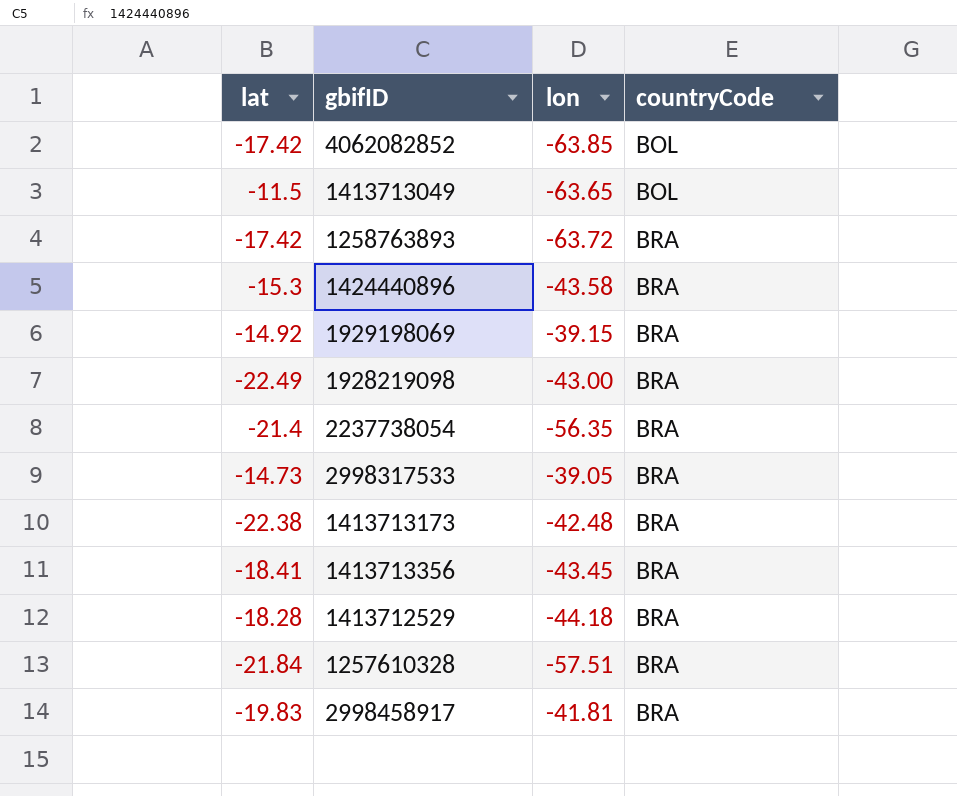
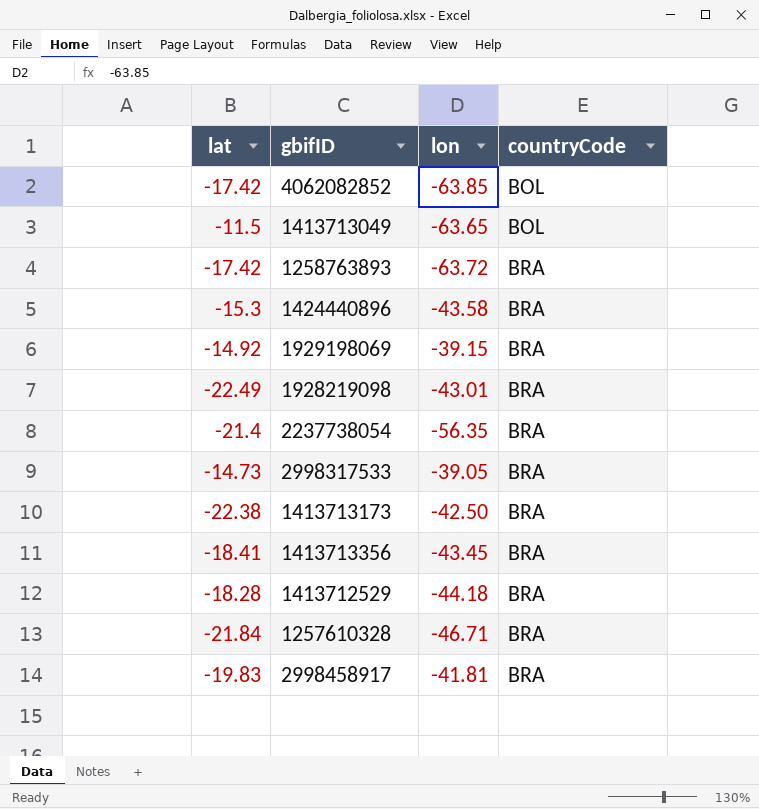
1928219098 | lon: -43.00 -> -43.01
1413713173 | lon: -42.48 -> -42.50
1257610328 | lon: -57.51 -> -46.71

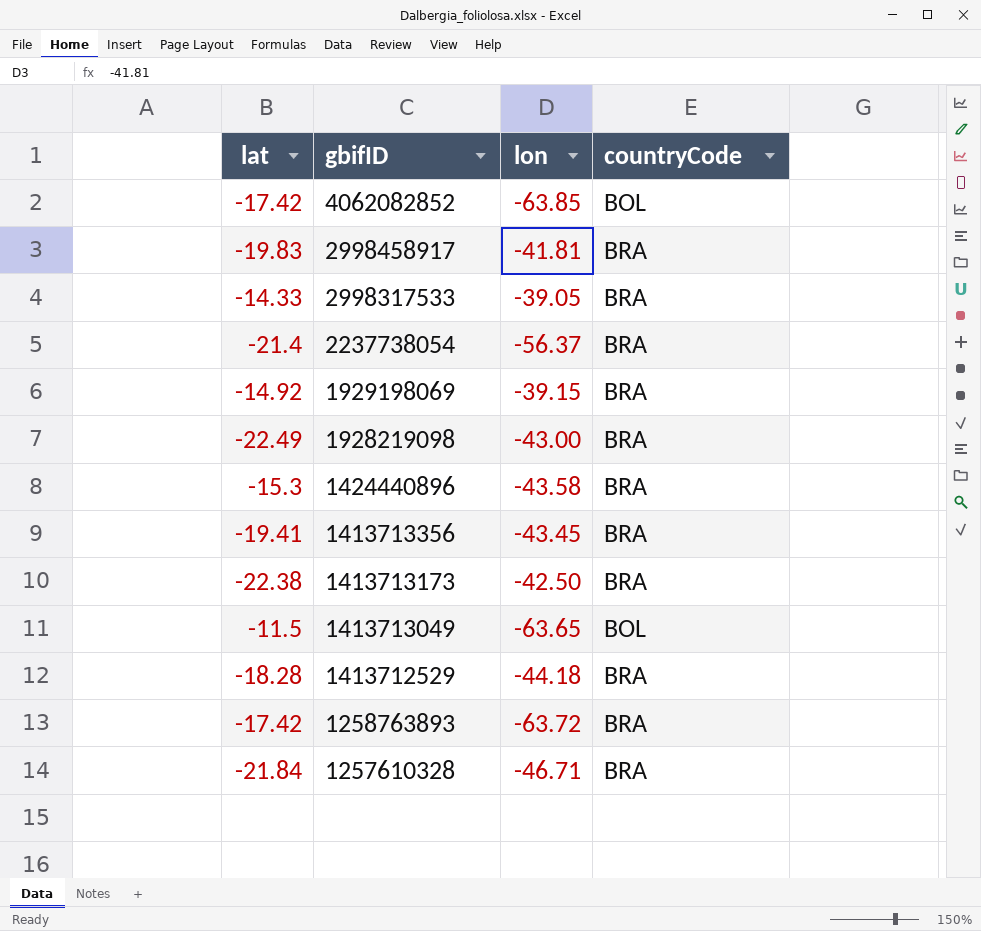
row order: countryCode ascending -> gbifID descending
2998317533 | lat: -14.73 -> -14.33
2237738054 | lon: -56.35 -> -56.37
1928219098 | lon: -43.01 -> -43.00
1413713356 | lat: -18.41 -> -19.41

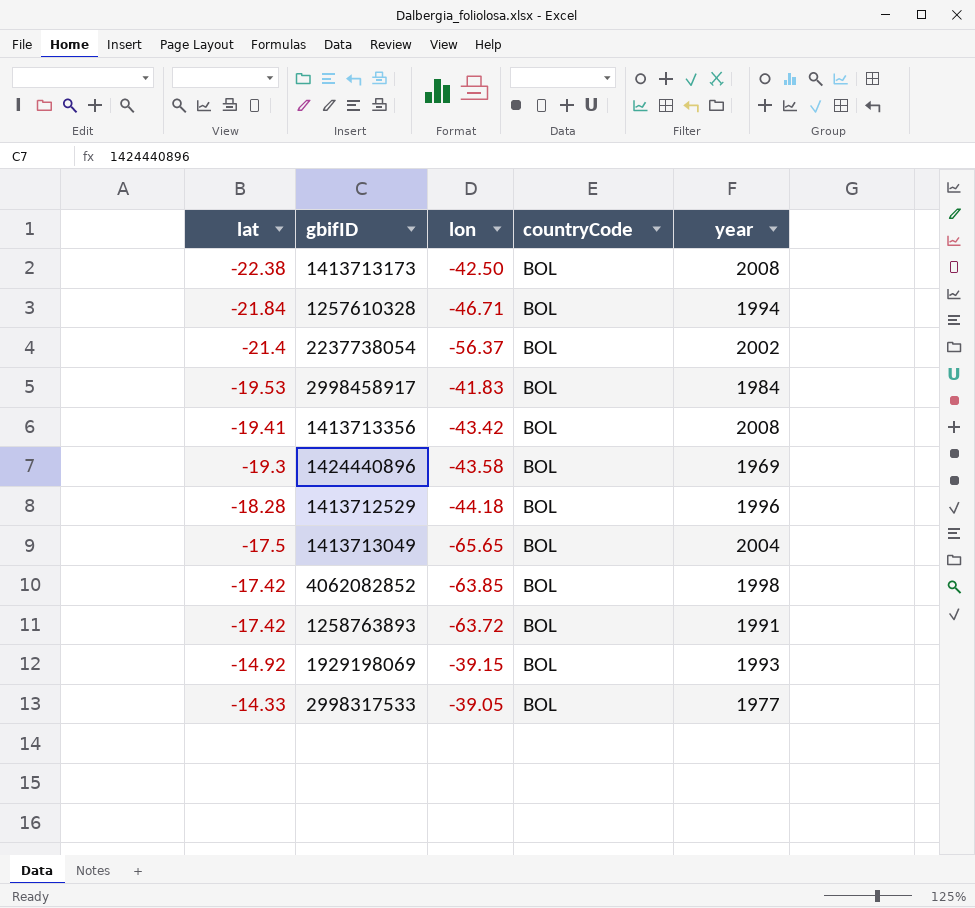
row order: gbifID descending -> lat ascending
column year | position: none -> 5
row 1928219098: -22.49 | -43.00 | BRA -> none
1413713173 | countryCode: BRA -> BOL
1257610328 | countryCode: BRA -> BOL
2237738054 | countryCode: BRA -> BOL
2998458917 | lat: -19.83 -> -19.53
2998458917 | lon: -41.81 -> -41.83
2998458917 | countryCode: BRA -> BOL
1413713356 | lon: -43.45 -> -43.42
1413713356 | countryCode: BRA -> BOL
1424440896 | lat: -15.3 -> -19.3
1424440896 | countryCode: BRA -> BOL
1413712529 | countryCode: BRA -> BOL
1413713049 | lat: -11.5 -> -17.5
1413713049 | lon: -63.65 -> -65.65
1258763893 | countryCode: BRA -> BOL
1929198069 | countryCode: BRA -> BOL
2998317533 | countryCode: BRA -> BOL

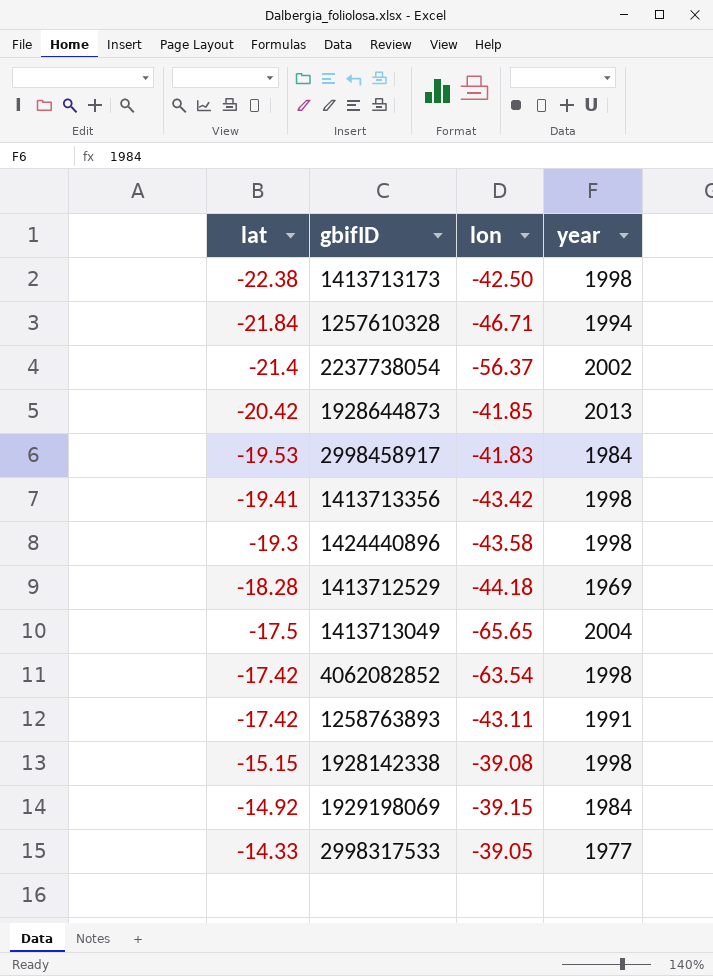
column countryCode | position: 4 -> none
1413713173 | year: 2008 -> 1998
row 1928644873: none -> -20.42 | -41.85 | 2013
1413713356 | year: 2008 -> 1998
1424440896 | year: 1969 -> 1998
1413712529 | year: 1996 -> 1969
4062082852 | lon: -63.85 -> -63.54
1258763893 | lon: -63.72 -> -43.11
row 1928142338: none -> -15.15 | -39.08 | 1998
1929198069 | year: 1993 -> 1984

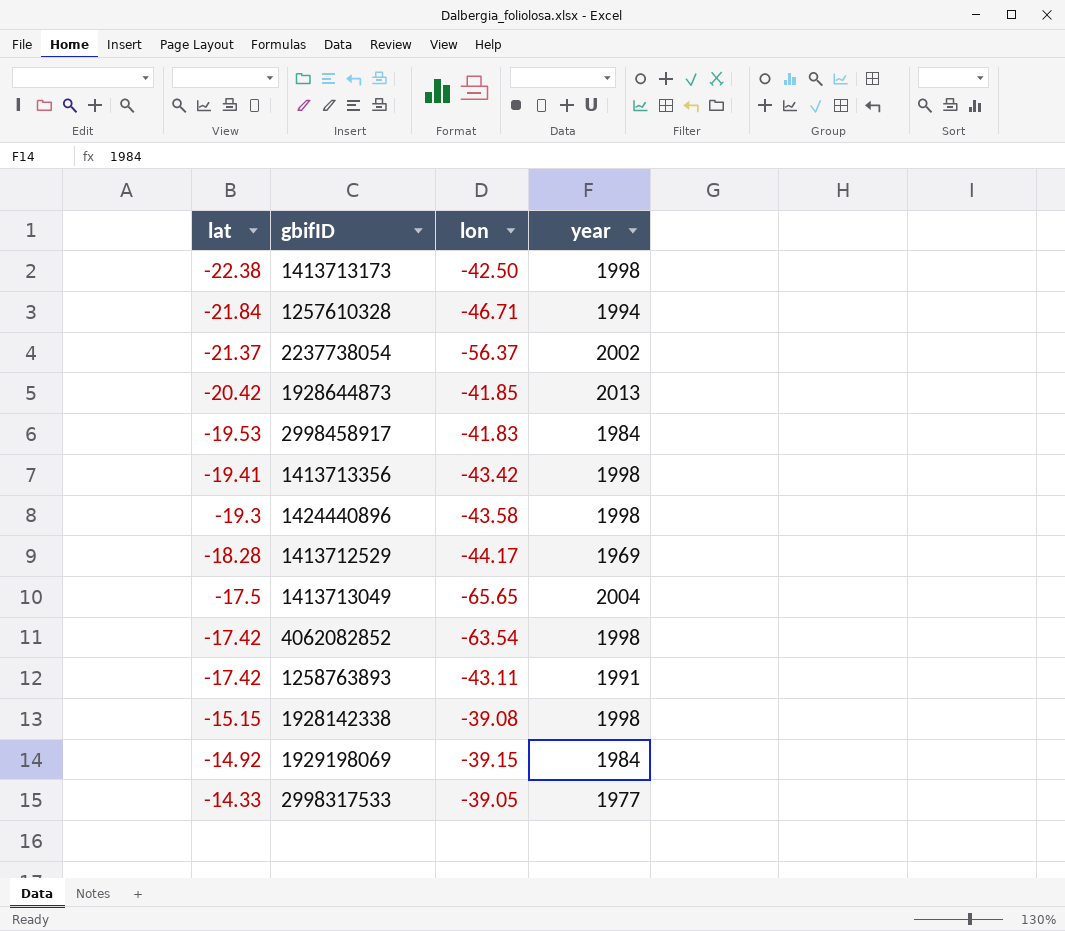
2237738054 | lat: -21.4 -> -21.37
1413712529 | lon: -44.18 -> -44.17

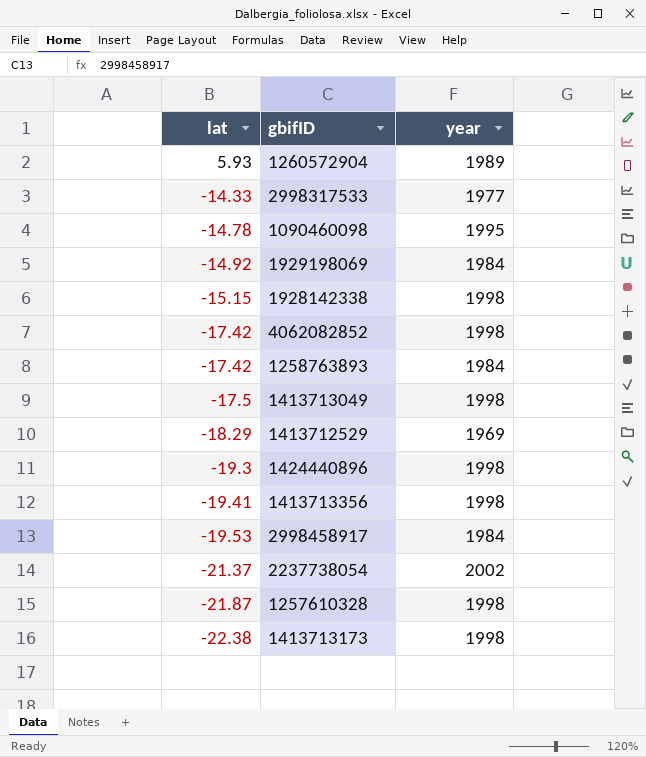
row order: lat ascending -> lat descending
column lon | position: 3 -> none
row 1928644873: -20.42 | -41.85 | 2013 -> none
row 1260572904: none -> 5.93 | 1989
row 1090460098: none -> -14.78 | 1995
1258763893 | year: 1991 -> 1984
1413713049 | year: 2004 -> 1998
1413712529 | lat: -18.28 -> -18.29
1257610328 | lat: -21.84 -> -21.87
1257610328 | year: 1994 -> 1998

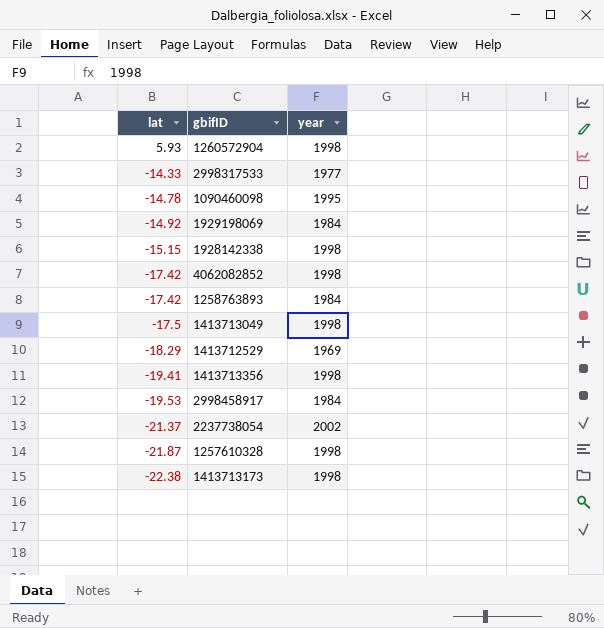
row 1424440896: -19.3 | 1998 -> none
1260572904 | year: 1989 -> 1998

